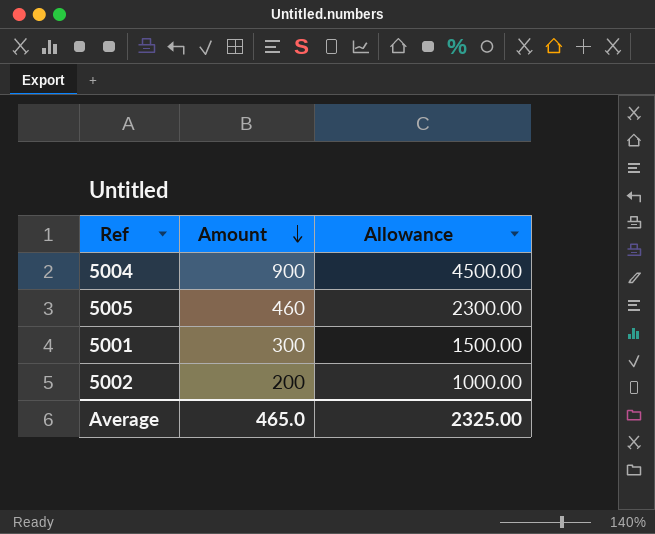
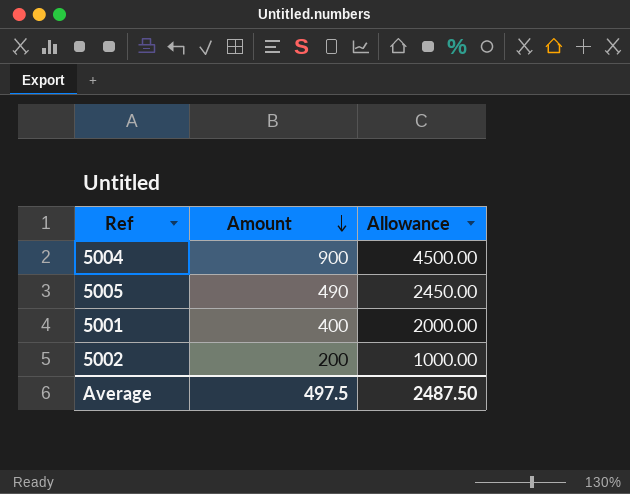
5005 | Amount: 460 -> 490
5005 | Allowance: 2300.00 -> 2450.00
5001 | Amount: 300 -> 400
5001 | Allowance: 1500.00 -> 2000.00
Average | Amount: 465.0 -> 497.5
Average | Allowance: 2325.00 -> 2487.50

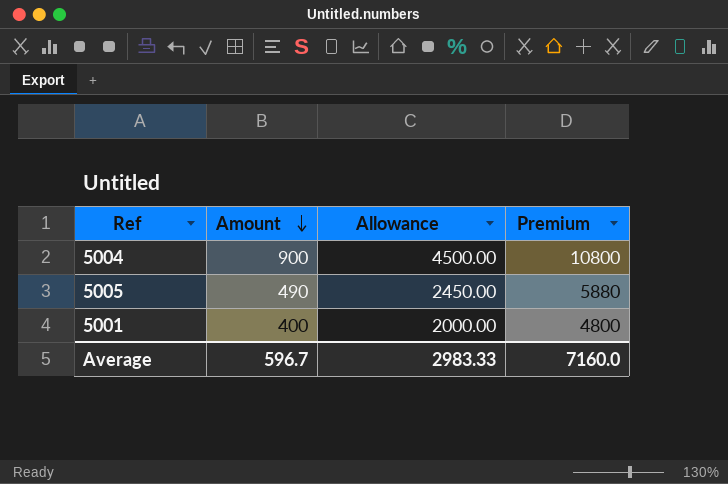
column Premium | formula: none -> [Amount] * 12
row 5002: 200 | 1000.00 -> none
Average | Amount: 497.5 -> 596.7
Average | Allowance: 2487.50 -> 2983.33

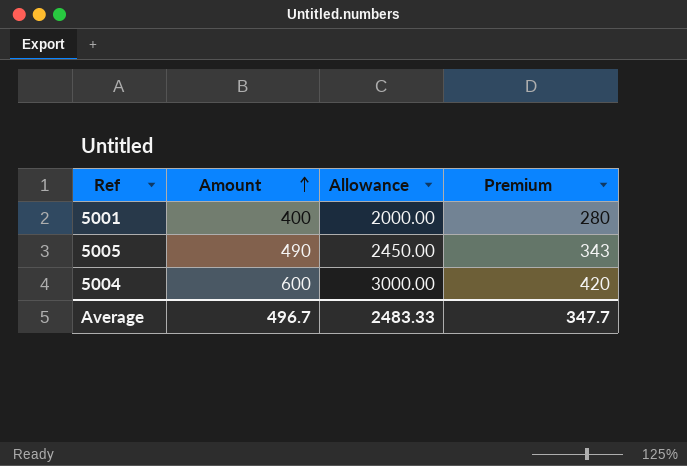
row order: Amount descending -> Amount ascending
column Premium | formula: [Amount] * 12 -> [Amount] * 0.7
5004 | Amount: 900 -> 600
5004 | Allowance: 4500.00 -> 3000.00
Average | Amount: 596.7 -> 496.7
Average | Allowance: 2983.33 -> 2483.33
Average | Premium: 7160.0 -> 347.7

